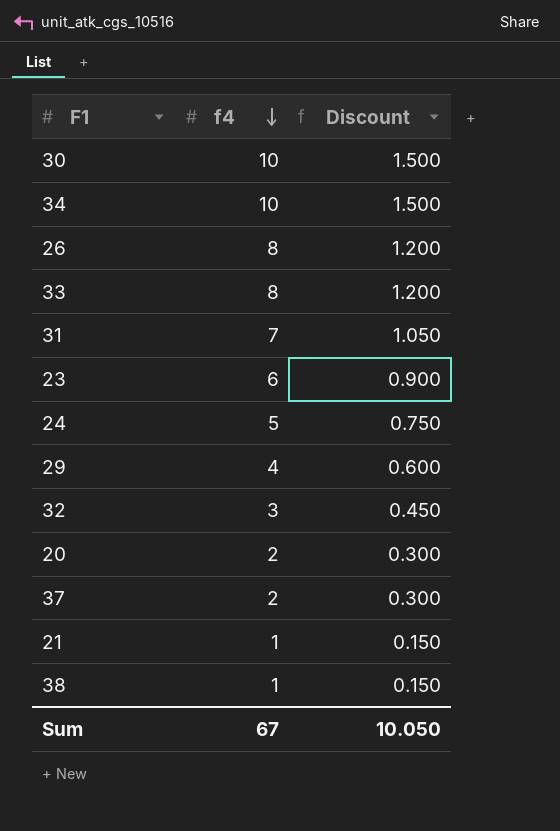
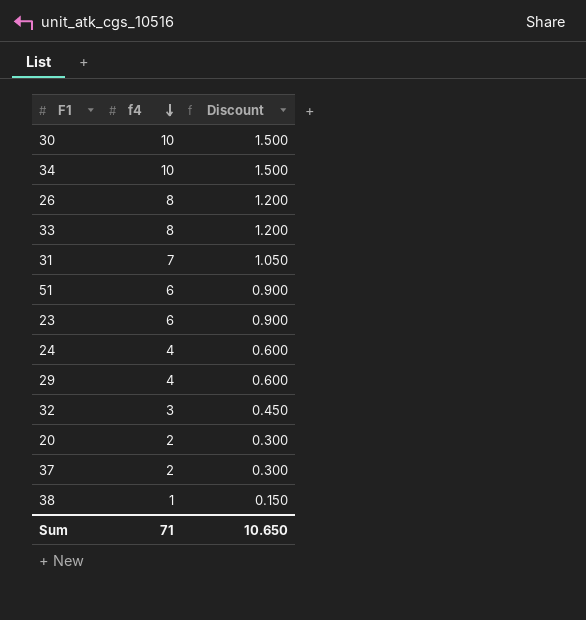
row 21: 1 | 0.150 -> none
row 51: none -> 6 | 0.900
24 | f4: 5 -> 4
24 | Discount: 0.750 -> 0.600
Sum | f4: 67 -> 71
Sum | Discount: 10.050 -> 10.650

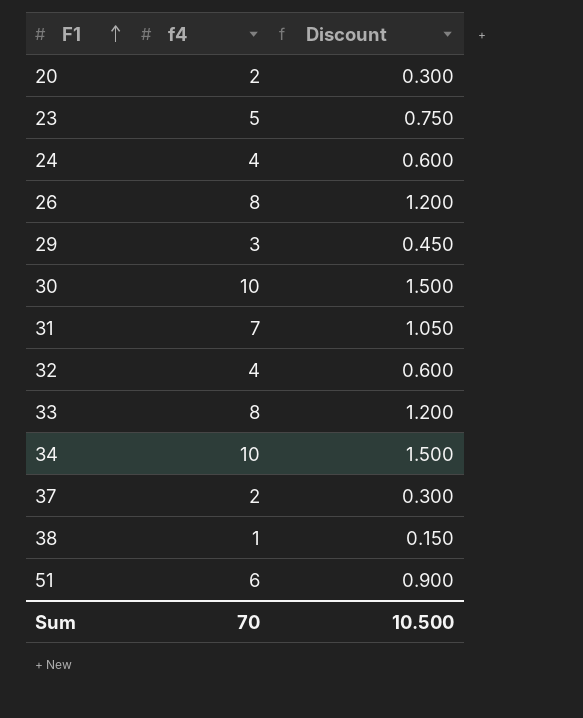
row order: f4 descending -> F1 ascending
23 | f4: 6 -> 5
23 | Discount: 0.900 -> 0.750
29 | f4: 4 -> 3
29 | Discount: 0.600 -> 0.450
32 | f4: 3 -> 4
32 | Discount: 0.450 -> 0.600
Sum | f4: 71 -> 70
Sum | Discount: 10.650 -> 10.500

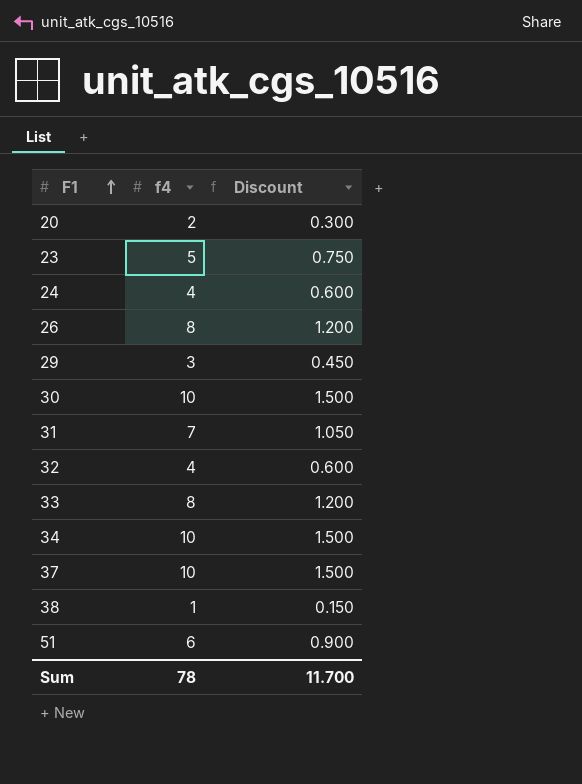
37 | f4: 2 -> 10
37 | Discount: 0.300 -> 1.500
Sum | f4: 70 -> 78
Sum | Discount: 10.500 -> 11.700

